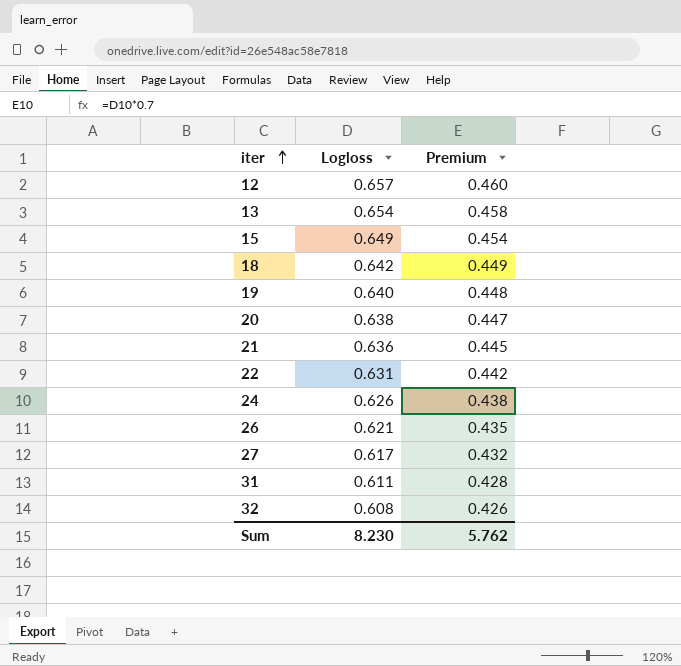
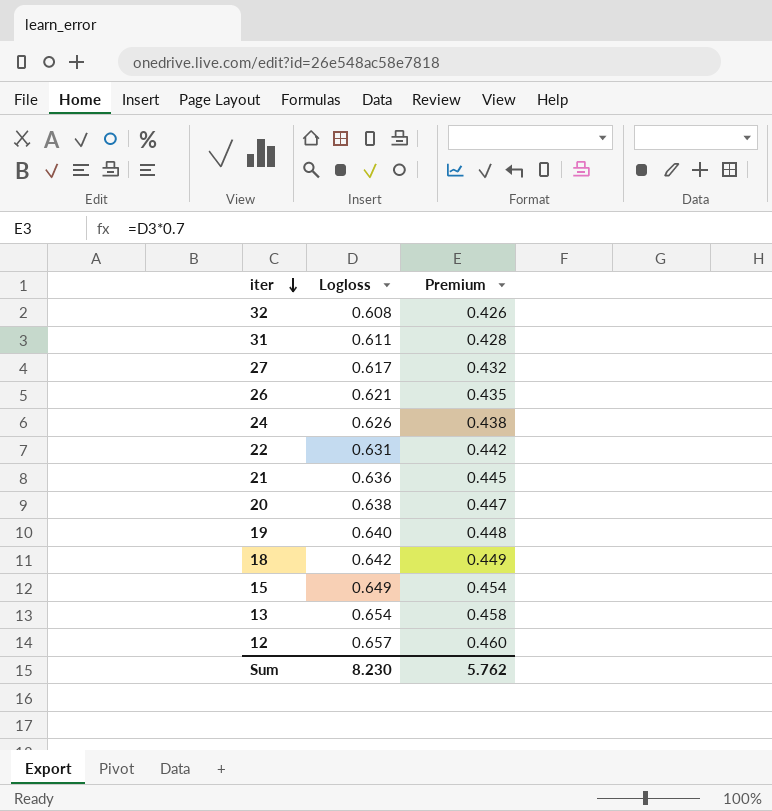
row order: iter ascending -> iter descending

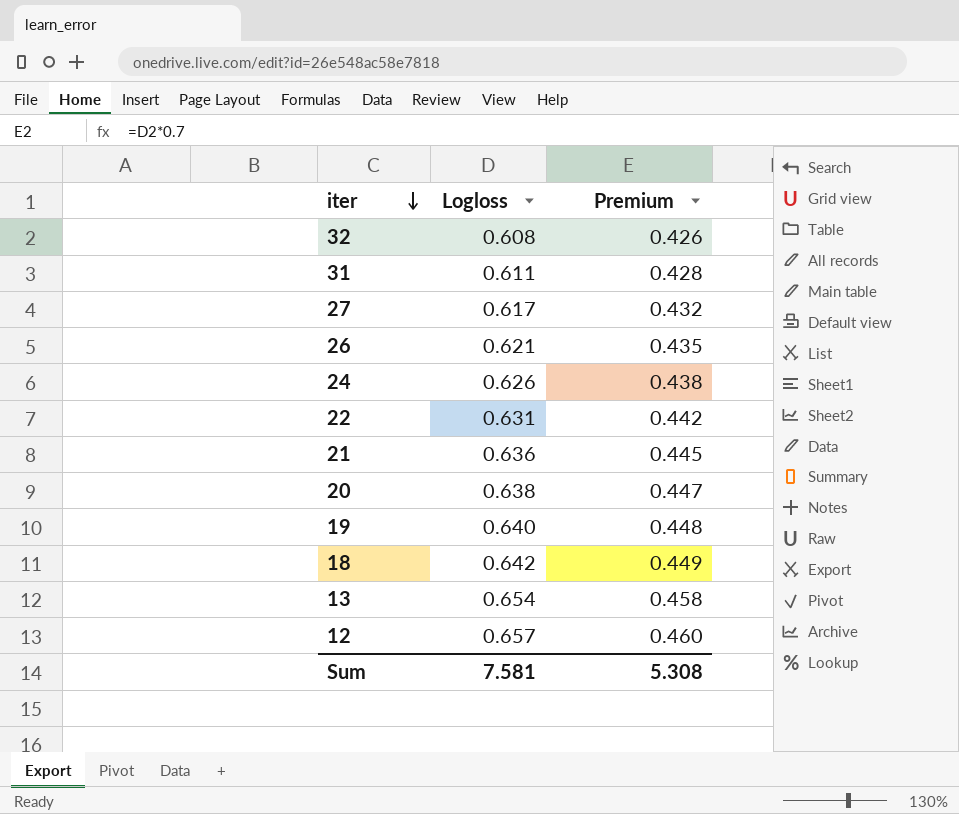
row 15: 0.649 | 0.454 -> none
Sum | Logloss: 8.230 -> 7.581
Sum | Premium: 5.762 -> 5.308

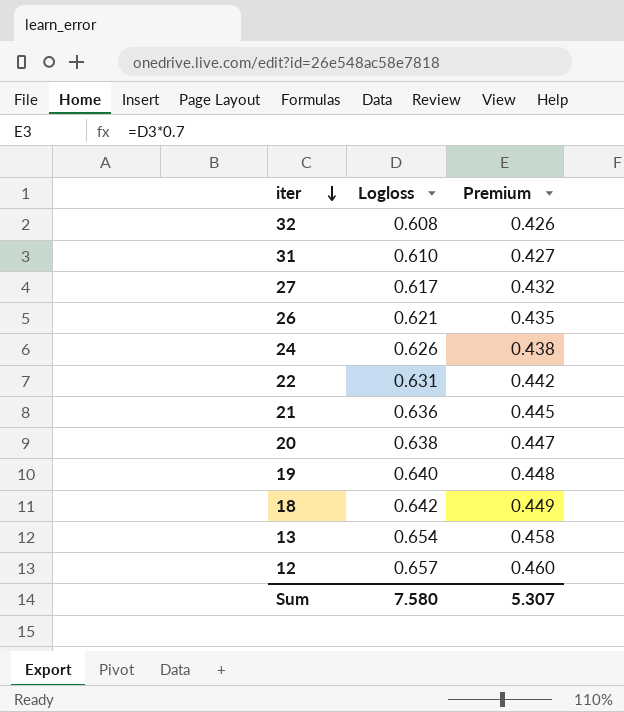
31 | Logloss: 0.611 -> 0.610
31 | Premium: 0.428 -> 0.427
Sum | Logloss: 7.581 -> 7.580
Sum | Premium: 5.308 -> 5.307

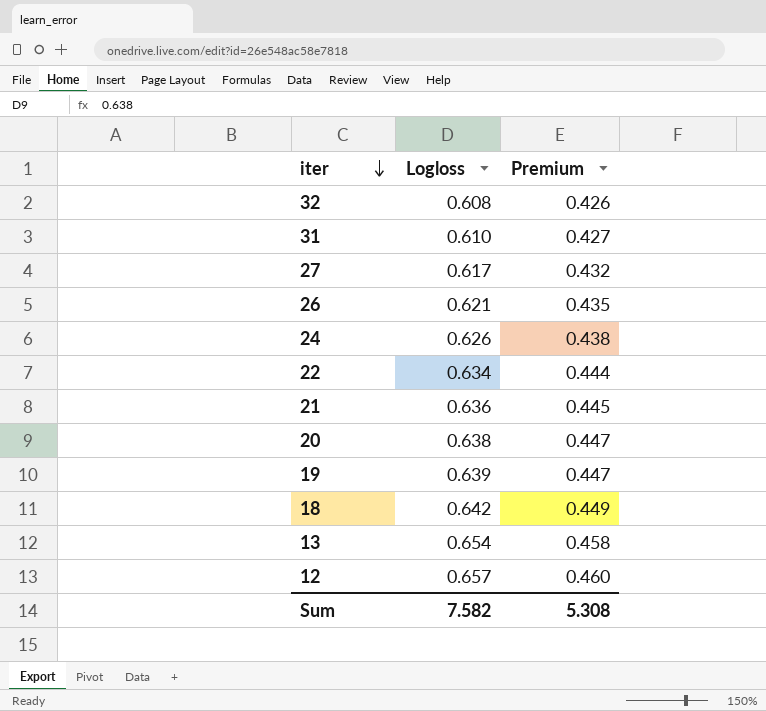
22 | Logloss: 0.631 -> 0.634
22 | Premium: 0.442 -> 0.444
19 | Logloss: 0.640 -> 0.639
19 | Premium: 0.448 -> 0.447
Sum | Logloss: 7.580 -> 7.582
Sum | Premium: 5.307 -> 5.308

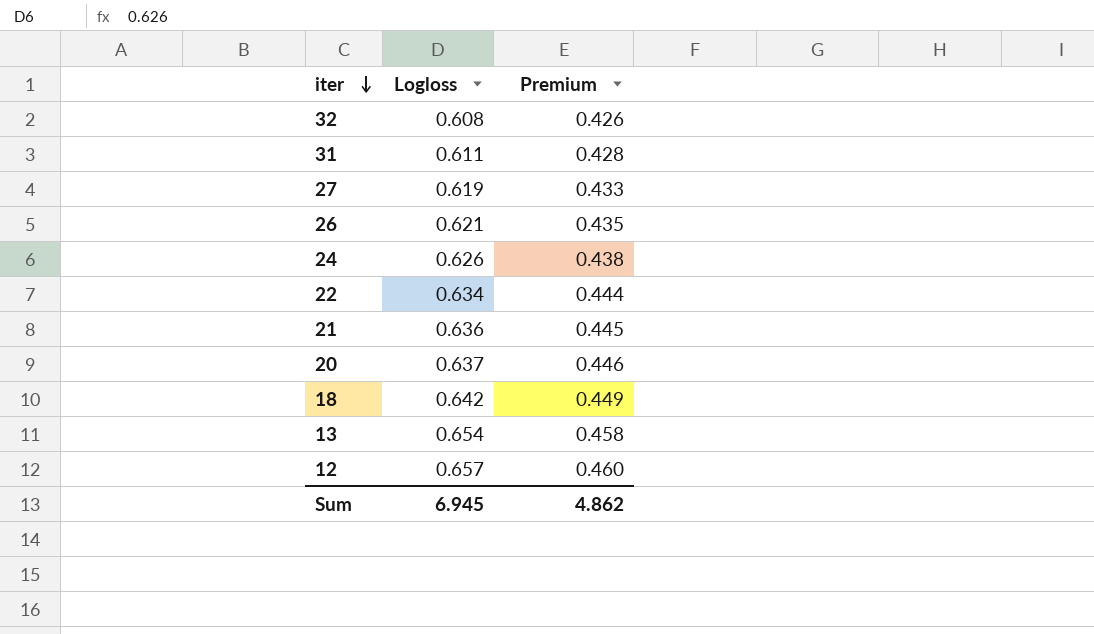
row 19: 0.639 | 0.447 -> none
31 | Logloss: 0.610 -> 0.611
31 | Premium: 0.427 -> 0.428
27 | Logloss: 0.617 -> 0.619
27 | Premium: 0.432 -> 0.433
20 | Logloss: 0.638 -> 0.637
20 | Premium: 0.447 -> 0.446
Sum | Logloss: 7.582 -> 6.945
Sum | Premium: 5.308 -> 4.862

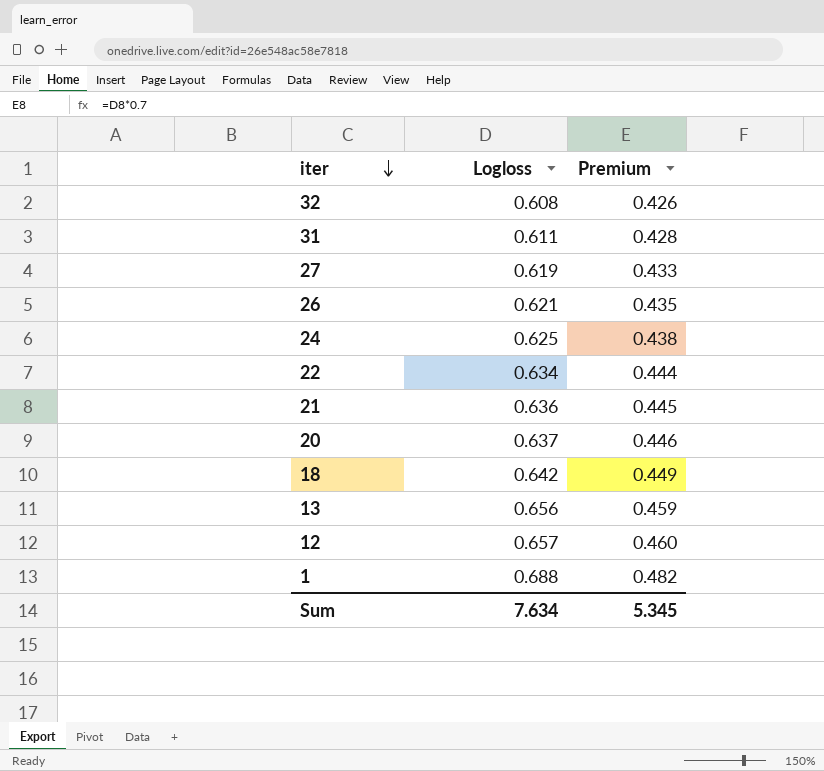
24 | Logloss: 0.626 -> 0.625
13 | Logloss: 0.654 -> 0.656
13 | Premium: 0.458 -> 0.459
row 1: none -> 0.688 | 0.482
Sum | Logloss: 6.945 -> 7.634
Sum | Premium: 4.862 -> 5.345

